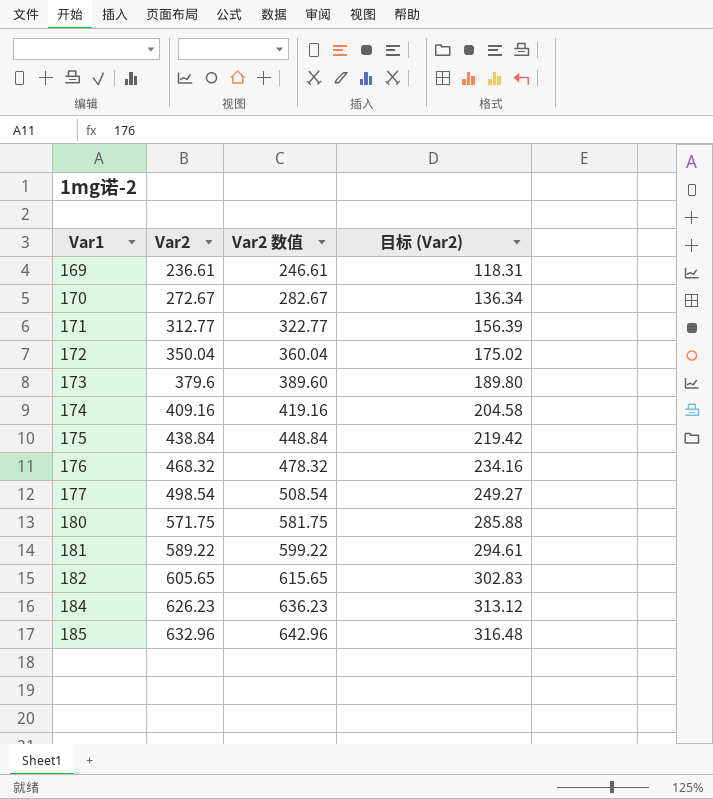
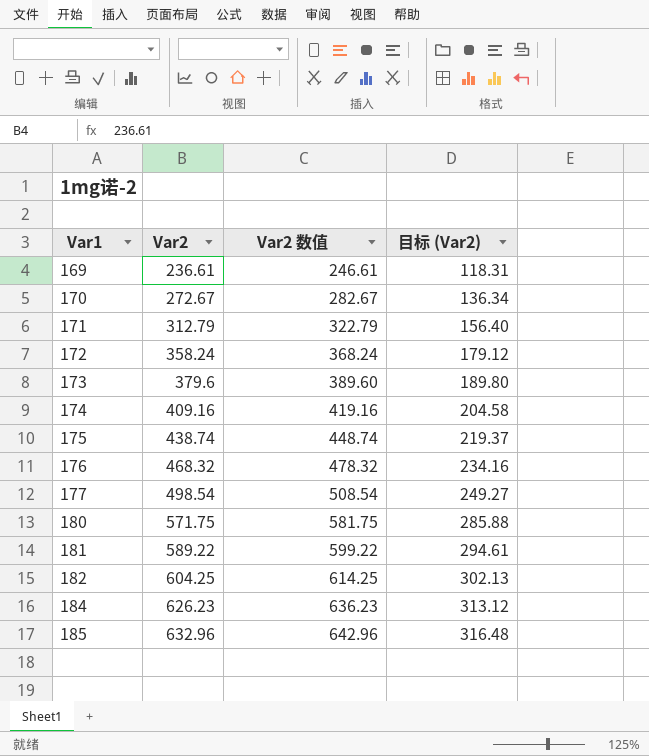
171 | Var2: 312.77 -> 312.79
171 | Var2 数值: 322.77 -> 322.79
171 | 目标 (Var2): 156.39 -> 156.40
172 | Var2: 350.04 -> 358.24
172 | Var2 数值: 360.04 -> 368.24
172 | 目标 (Var2): 175.02 -> 179.12
175 | Var2: 438.84 -> 438.74
175 | Var2 数值: 448.84 -> 448.74
175 | 目标 (Var2): 219.42 -> 219.37
182 | Var2: 605.65 -> 604.25
182 | Var2 数值: 615.65 -> 614.25
182 | 目标 (Var2): 302.83 -> 302.13

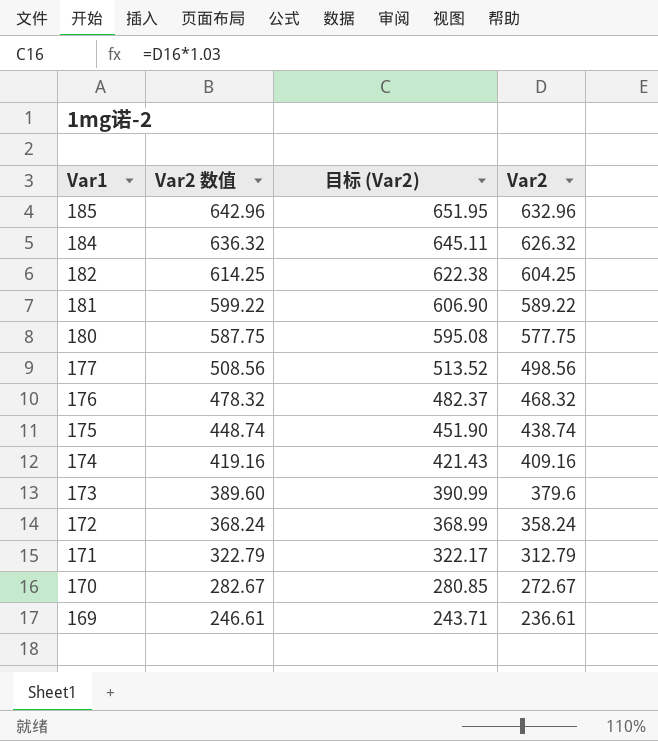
row order: Var1 ascending -> Var1 descending
column 目标 (Var2) | formula: [Var2] * 0.5 -> [Var2] * 1.03
column Var2 | position: 2 -> 4
184 | Var2 数值: 636.23 -> 636.32
184 | Var2: 626.23 -> 626.32
180 | Var2 数值: 581.75 -> 587.75
180 | Var2: 571.75 -> 577.75
177 | Var2 数值: 508.54 -> 508.56
177 | Var2: 498.54 -> 498.56

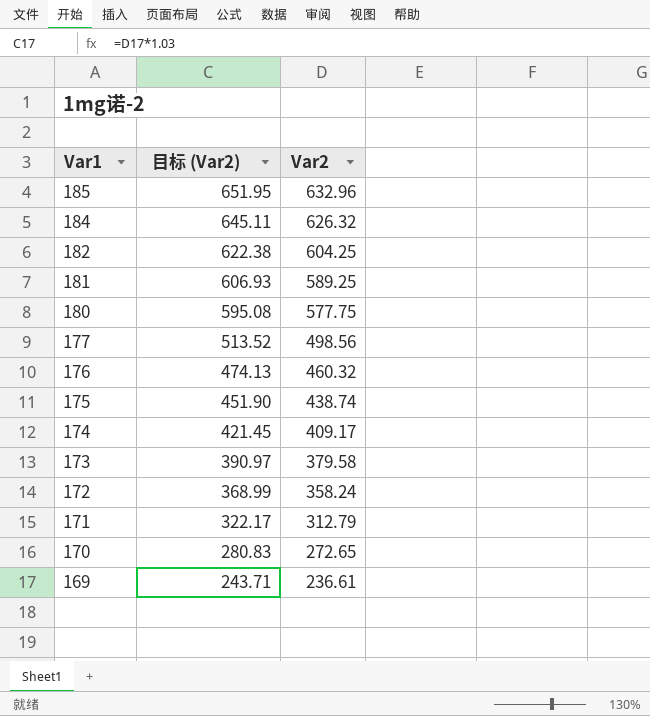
column Var2 数值 | formula: [Var2] + 10 -> none
181 | 目标 (Var2): 606.90 -> 606.93
181 | Var2: 589.22 -> 589.25
176 | 目标 (Var2): 482.37 -> 474.13
176 | Var2: 468.32 -> 460.32
174 | 目标 (Var2): 421.43 -> 421.45
174 | Var2: 409.16 -> 409.17
173 | 目标 (Var2): 390.99 -> 390.97
173 | Var2: 379.6 -> 379.58
170 | 目标 (Var2): 280.85 -> 280.83
170 | Var2: 272.67 -> 272.65

